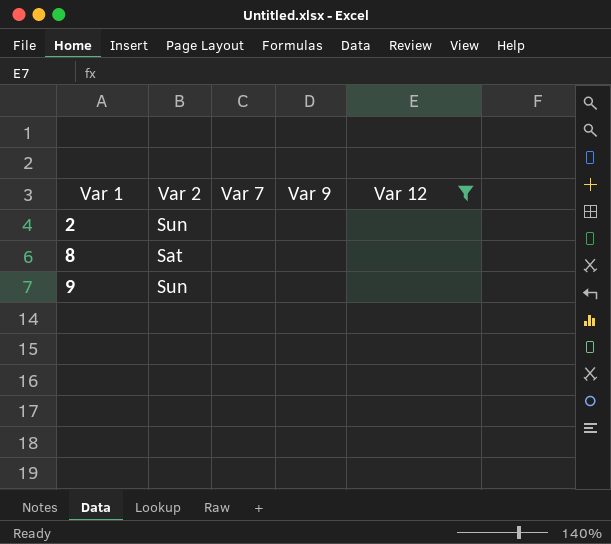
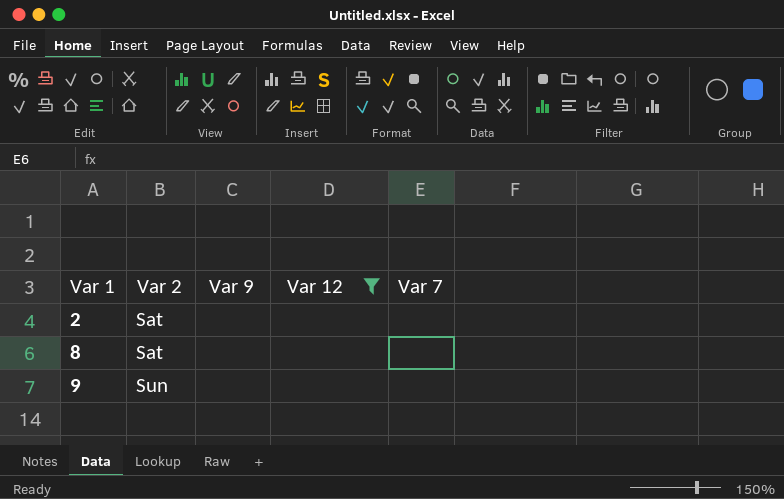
column Var 7 | position: 3 -> 5
2 | Var 2: Sun -> Sat

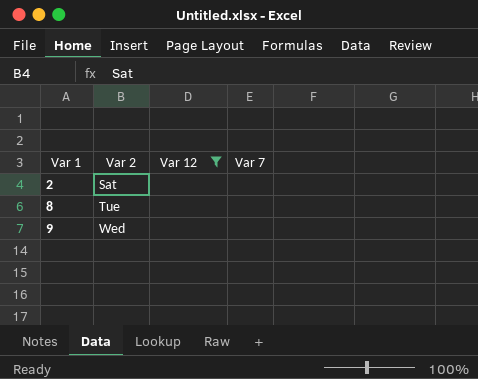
column Var 9 | position: 3 -> none
8 | Var 2: Sat -> Tue
9 | Var 2: Sun -> Wed

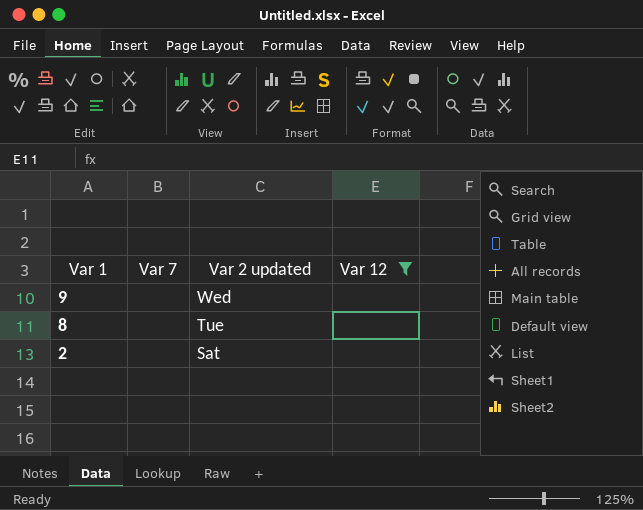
row order: Var 1 ascending -> Var 1 descending
column Var 7 | position: 4 -> 2
column name: Var 2 -> Var 2 updated

